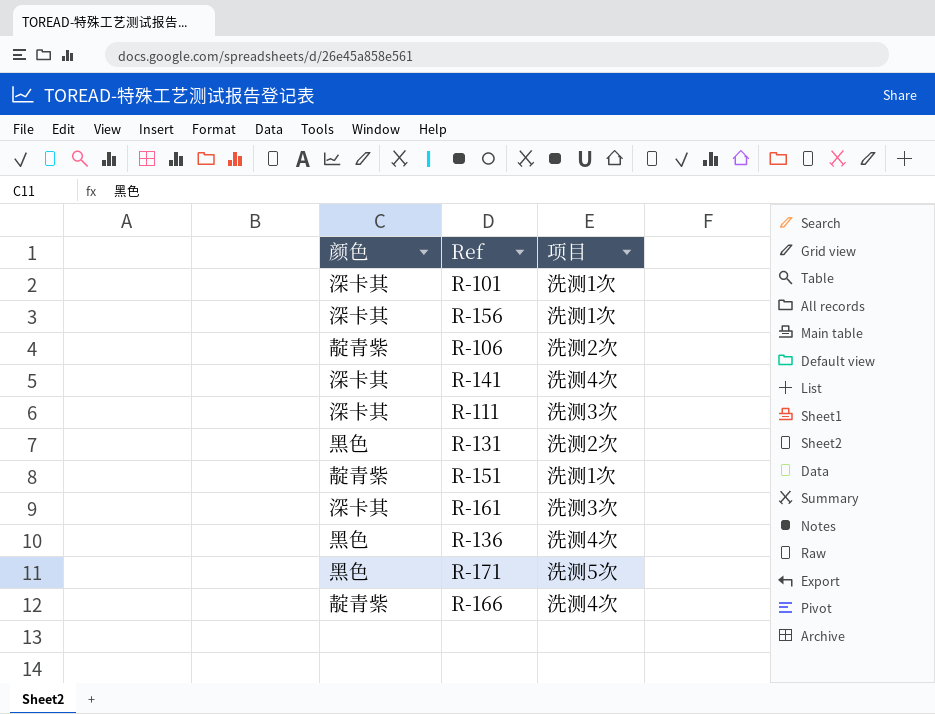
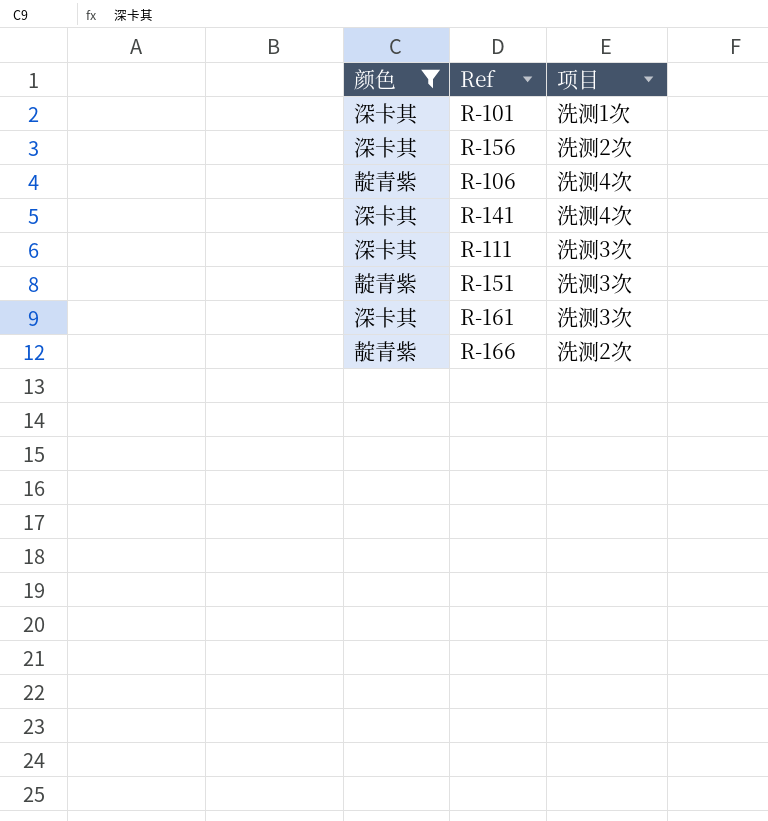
filter: none -> 颜色 != 黑色
R-156 | 项目: 洗测1次 -> 洗测2次
R-106 | 项目: 洗测2次 -> 洗测4次
R-151 | 项目: 洗测1次 -> 洗测3次
R-166 | 项目: 洗测4次 -> 洗测2次

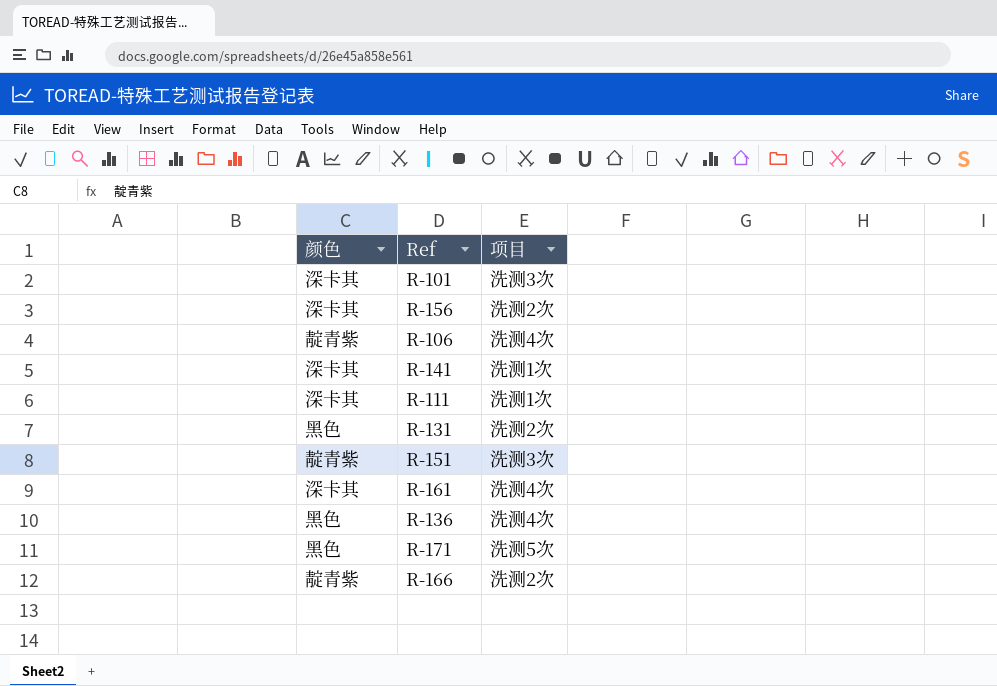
filter: 颜色 != 黑色 -> none
R-101 | 项目: 洗测1次 -> 洗测3次
R-141 | 项目: 洗测4次 -> 洗测1次
R-111 | 项目: 洗测3次 -> 洗测1次
R-161 | 项目: 洗测3次 -> 洗测4次

